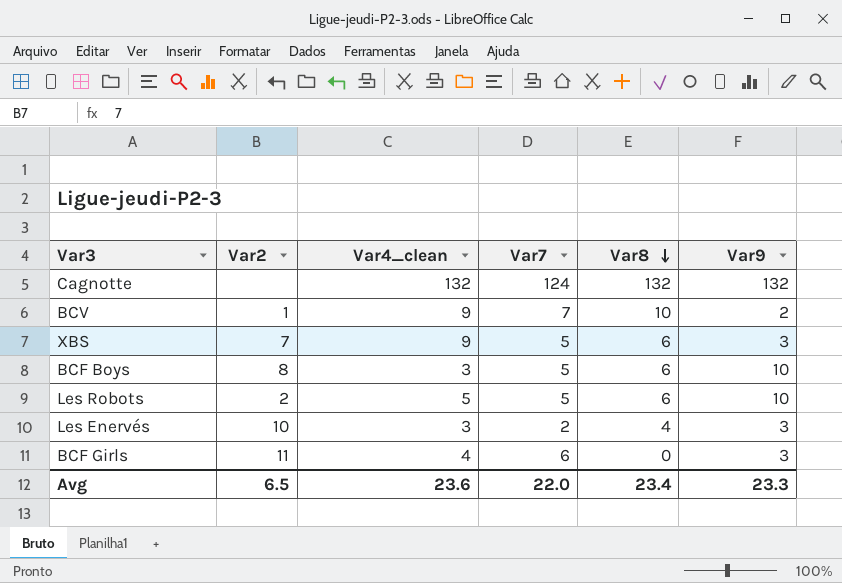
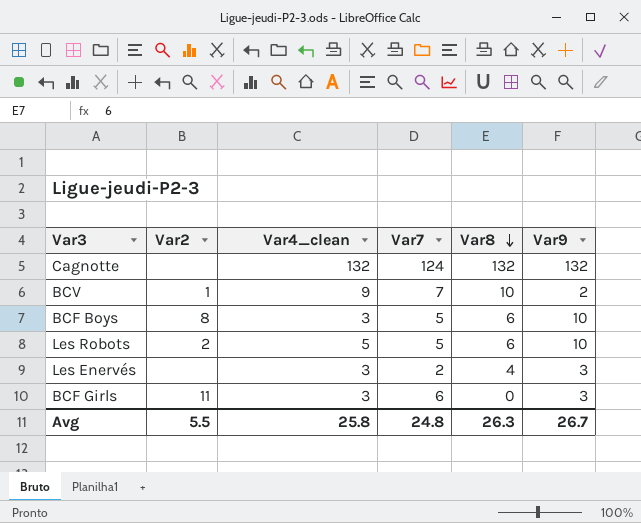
row XBS: 7 | 9 | 5 | 6 | 3 -> none
Les Enervés | Var2: 10 -> none
BCF Girls | Var4_clean: 4 -> 3
Avg | Var2: 6.5 -> 5.5
Avg | Var4_clean: 23.6 -> 25.8
Avg | Var7: 22.0 -> 24.8
Avg | Var8: 23.4 -> 26.3
Avg | Var9: 23.3 -> 26.7

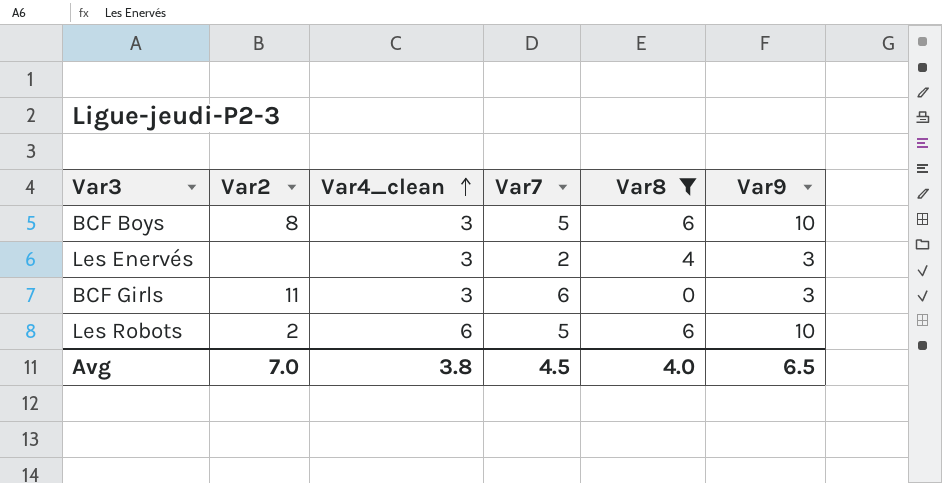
filter: none -> Var8 <= 6
row order: Var8 descending -> Var4_clean ascending
Les Robots | Var4_clean: 5 -> 6
Avg | Var2: 5.5 -> 7.0
Avg | Var4_clean: 25.8 -> 3.8
Avg | Var7: 24.8 -> 4.5
Avg | Var8: 26.3 -> 4.0
Avg | Var9: 26.7 -> 6.5

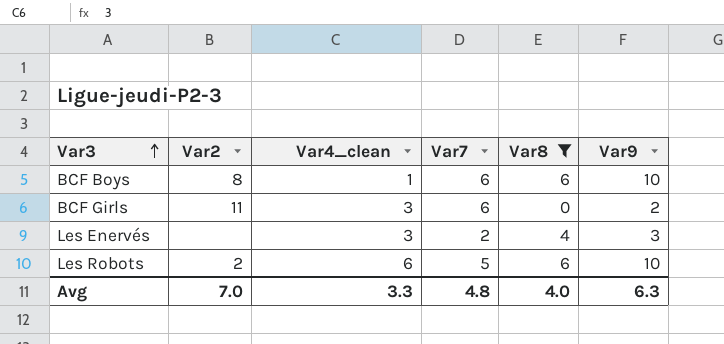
row order: Var4_clean ascending -> Var3 ascending
BCF Boys | Var4_clean: 3 -> 1
BCF Boys | Var7: 5 -> 6
BCF Girls | Var9: 3 -> 2
Avg | Var4_clean: 3.8 -> 3.3
Avg | Var7: 4.5 -> 4.8
Avg | Var9: 6.5 -> 6.3

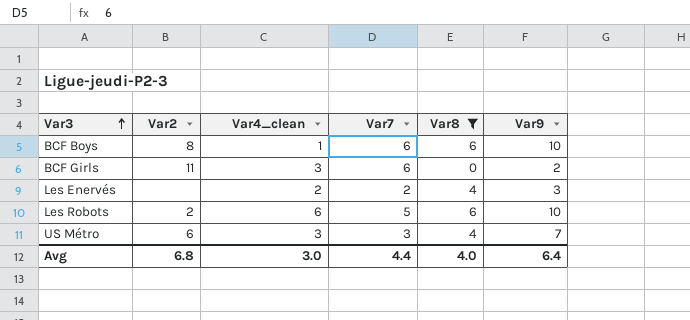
Les Enervés | Var4_clean: 3 -> 2
row US Métro: none -> 6 | 3 | 3 | 4 | 7
Avg | Var2: 7.0 -> 6.8
Avg | Var4_clean: 3.3 -> 3.0
Avg | Var7: 4.8 -> 4.4
Avg | Var9: 6.3 -> 6.4

